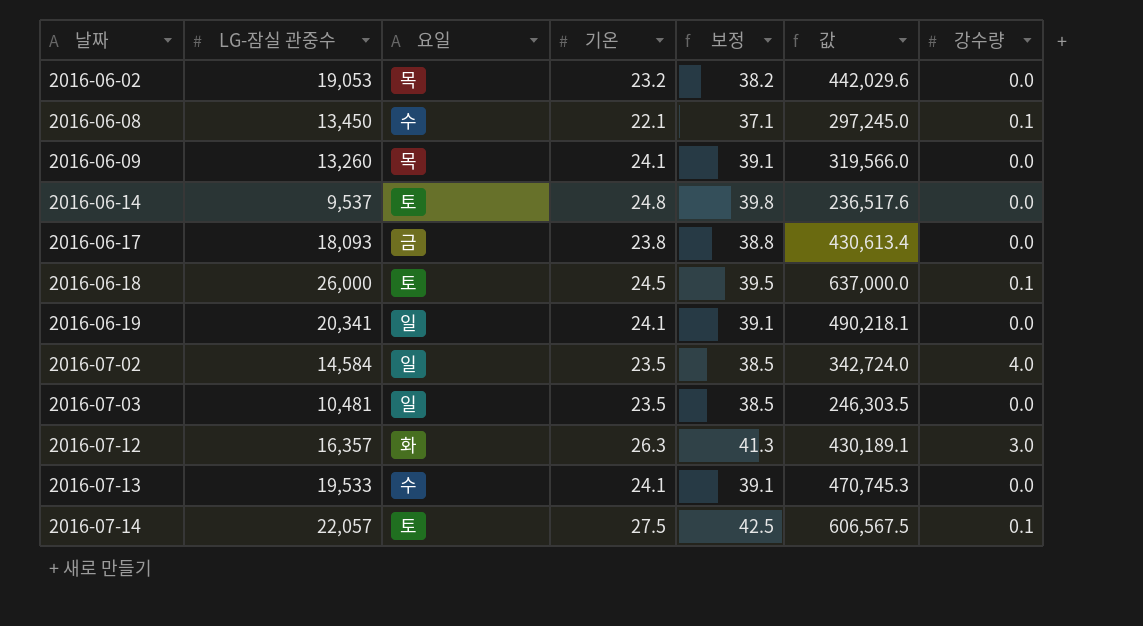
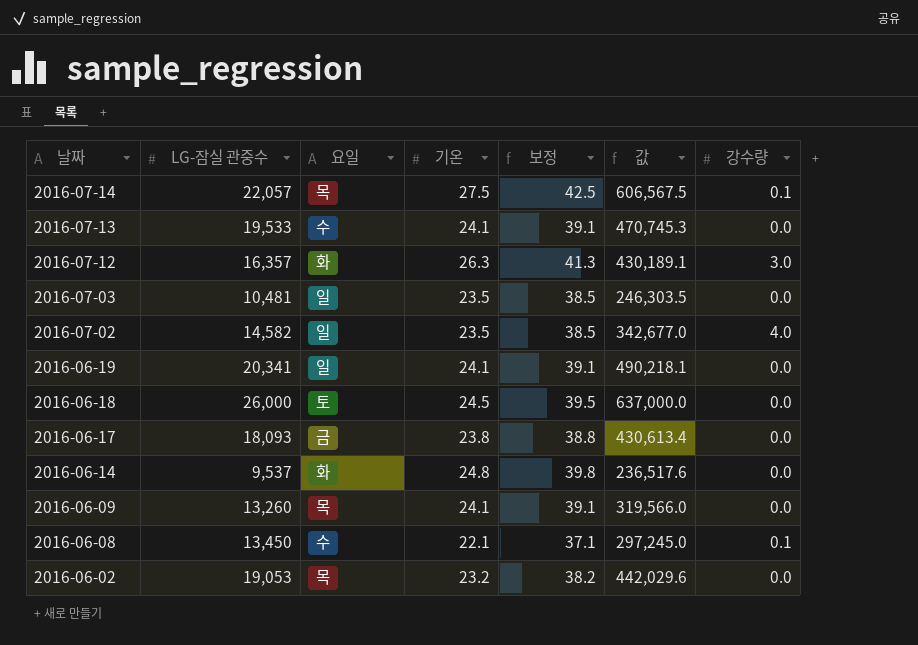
row order: 날짜 ascending -> 날짜 descending
2016-07-14 | 요일: 토 -> 목
2016-07-02 | LG-잠실 관중수: 14,584 -> 14,582
2016-07-02 | 값: 342,724.0 -> 342,677.0
2016-06-18 | 강수량: 0.1 -> 0.0
2016-06-14 | 요일: 토 -> 화

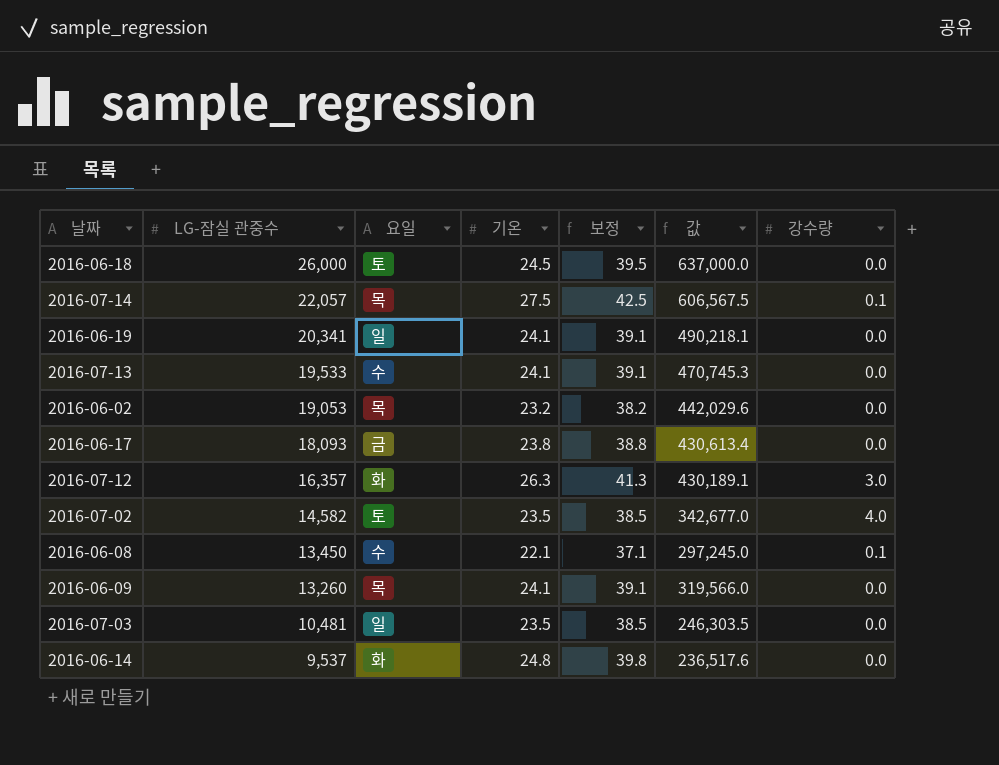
row order: 날짜 descending -> LG-잠실 관중수 descending
2016-07-02 | 요일: 일 -> 토

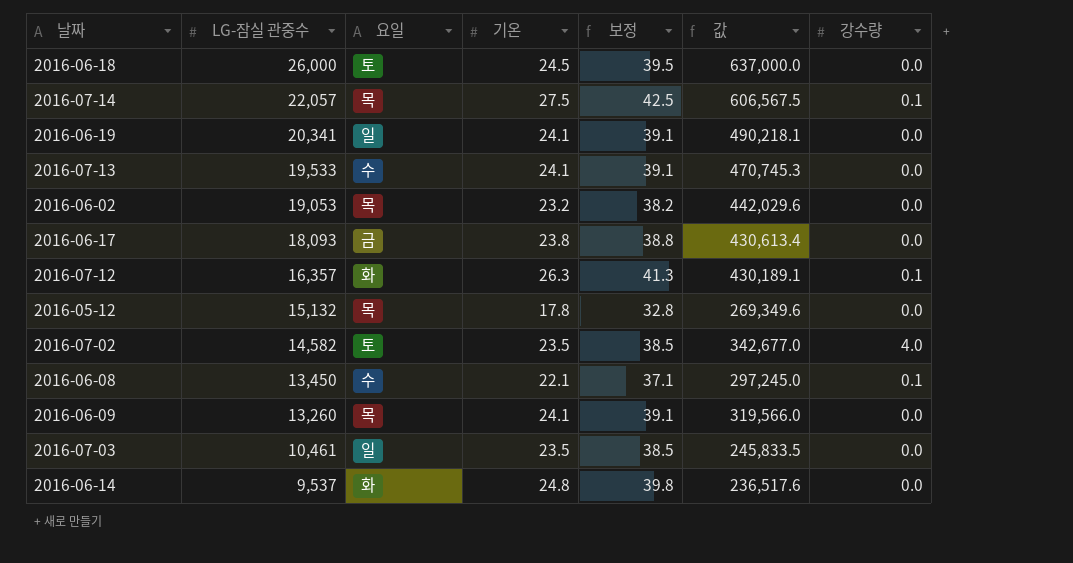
2016-07-12 | 강수량: 3.0 -> 0.1
row 2016-05-12: none -> 15,132 | 목 | 17.8 | 32.8 | 269,349.6 | 0.0
2016-07-03 | LG-잠실 관중수: 10,481 -> 10,461
2016-07-03 | 값: 246,303.5 -> 245,833.5

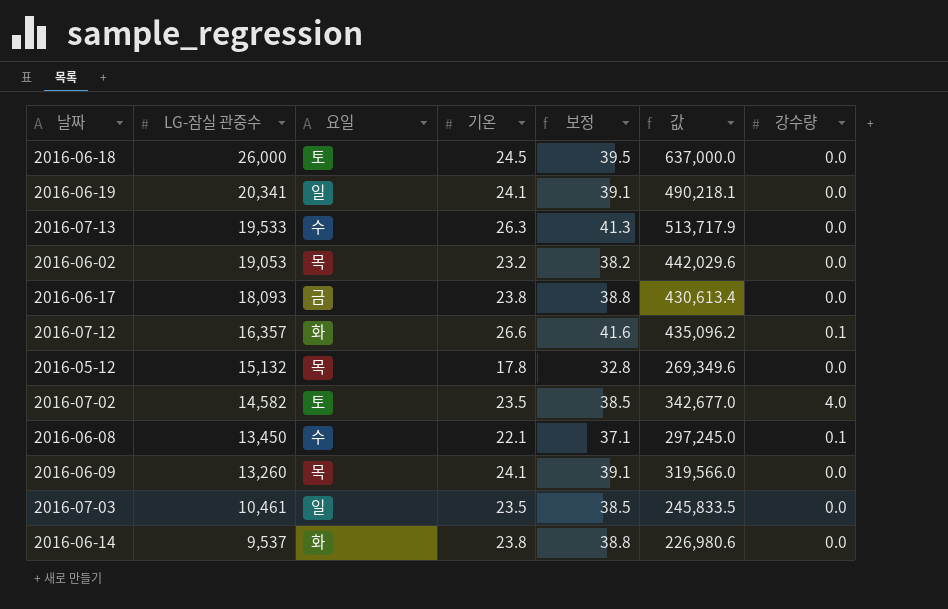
row 2016-07-14: 22,057 | 목 | 27.5 | 42.5 | 606,567.5 | 0.1 -> none
2016-07-13 | 기온: 24.1 -> 26.3
2016-07-13 | 보정: 39.1 -> 41.3
2016-07-13 | 값: 470,745.3 -> 513,717.9
2016-07-12 | 기온: 26.3 -> 26.6
2016-07-12 | 보정: 41.3 -> 41.6
2016-07-12 | 값: 430,189.1 -> 435,096.2
2016-06-14 | 기온: 24.8 -> 23.8
2016-06-14 | 보정: 39.8 -> 38.8
2016-06-14 | 값: 236,517.6 -> 226,980.6

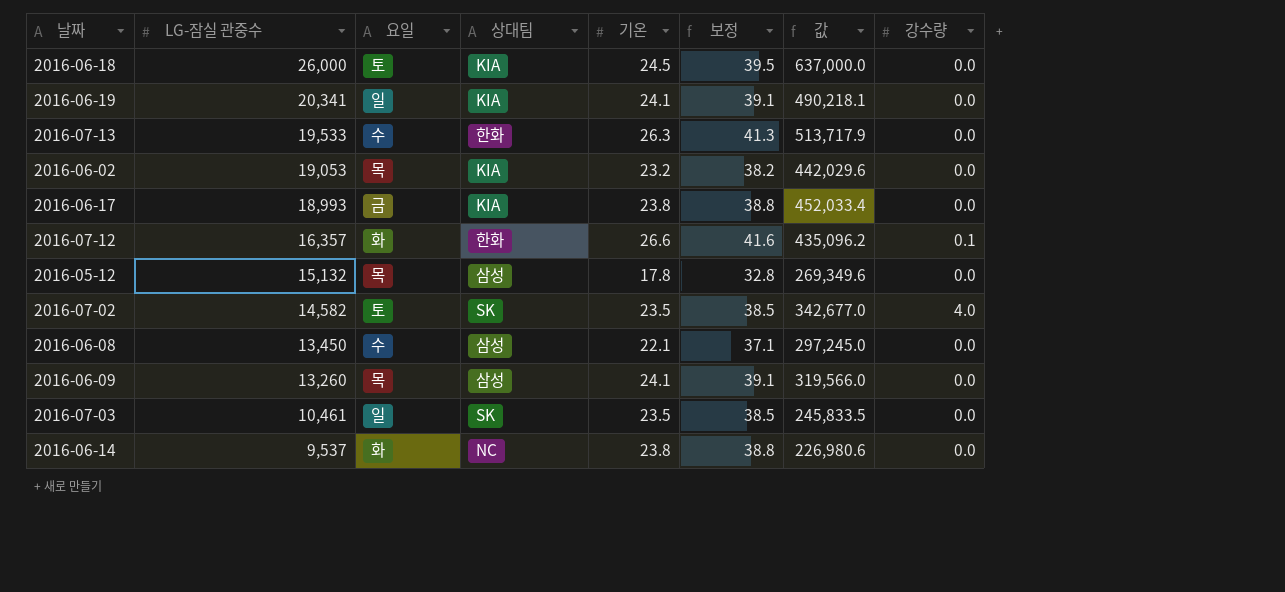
column 상대팀 | position: none -> 4
2016-06-17 | LG-잠실 관중수: 18,093 -> 18,993
2016-06-17 | 값: 430,613.4 -> 452,033.4
2016-06-08 | 강수량: 0.1 -> 0.0

